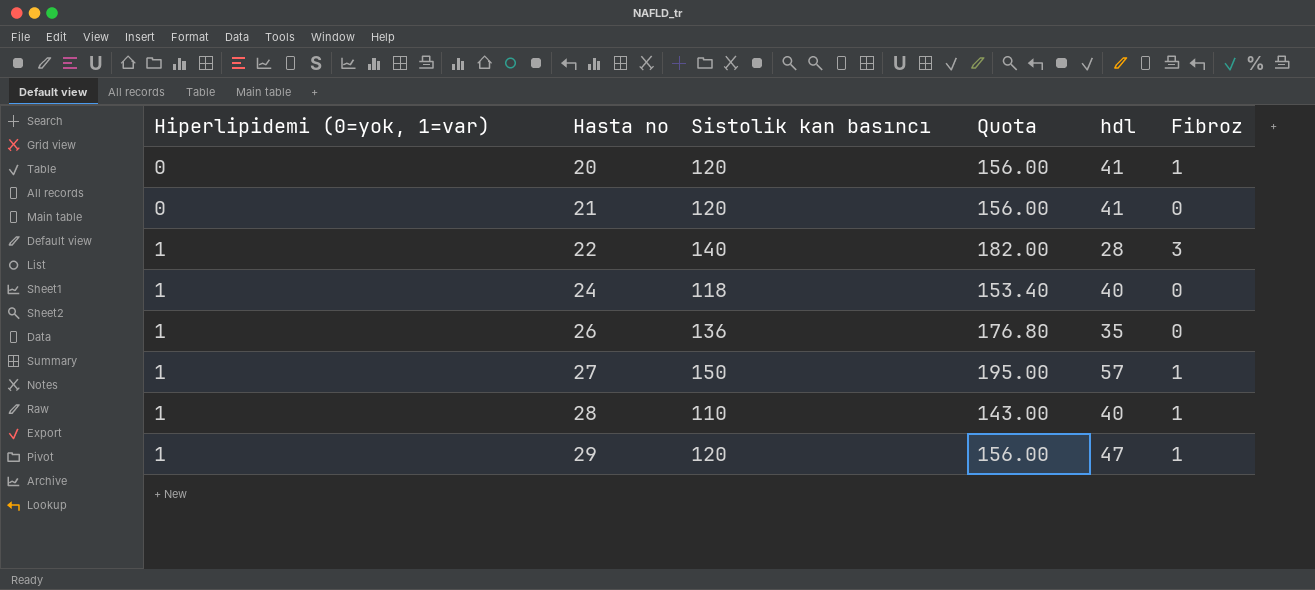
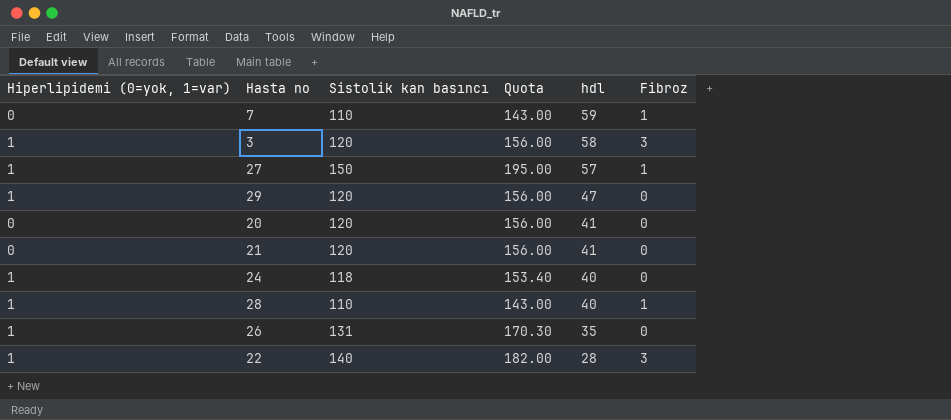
row order: Hiperlipidemi (0=yok, 1=var) ascending -> hdl descending
row 7: none -> 0 | 110 | 143.00 | 59 | 1
row 3: none -> 1 | 120 | 156.00 | 58 | 3
29 | Fibroz: 1 -> 0
20 | Fibroz: 1 -> 0
26 | Sistolik kan basıncı: 136 -> 131
26 | Quota: 176.80 -> 170.30

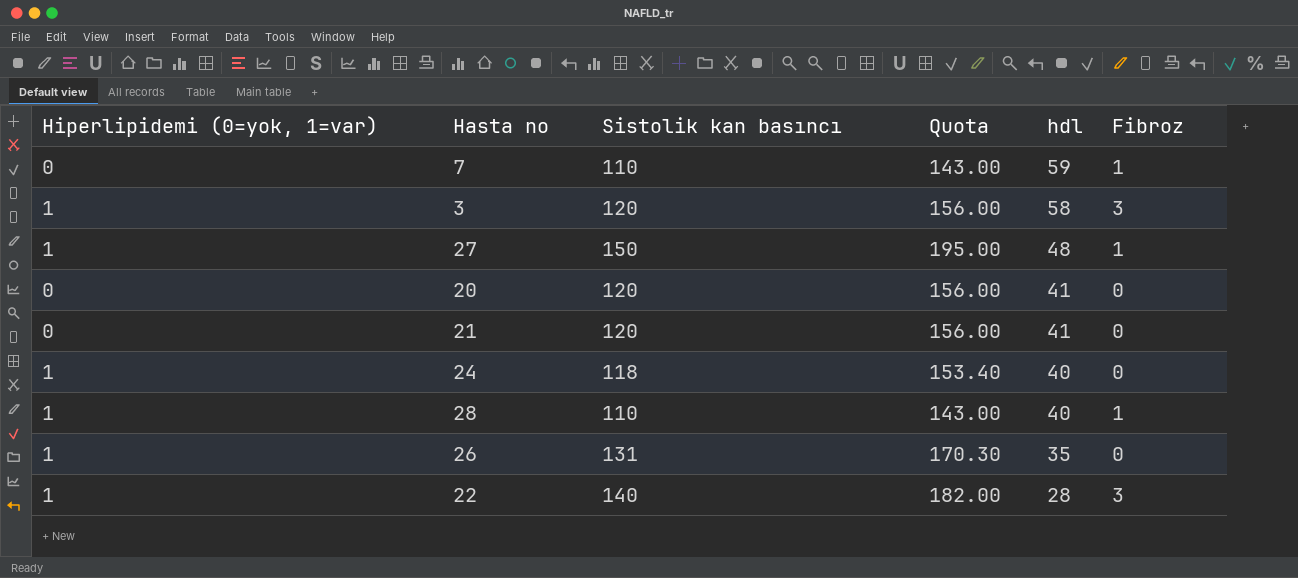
row 29: 1 | 120 | 156.00 | 47 | 0 -> none
27 | hdl: 57 -> 48

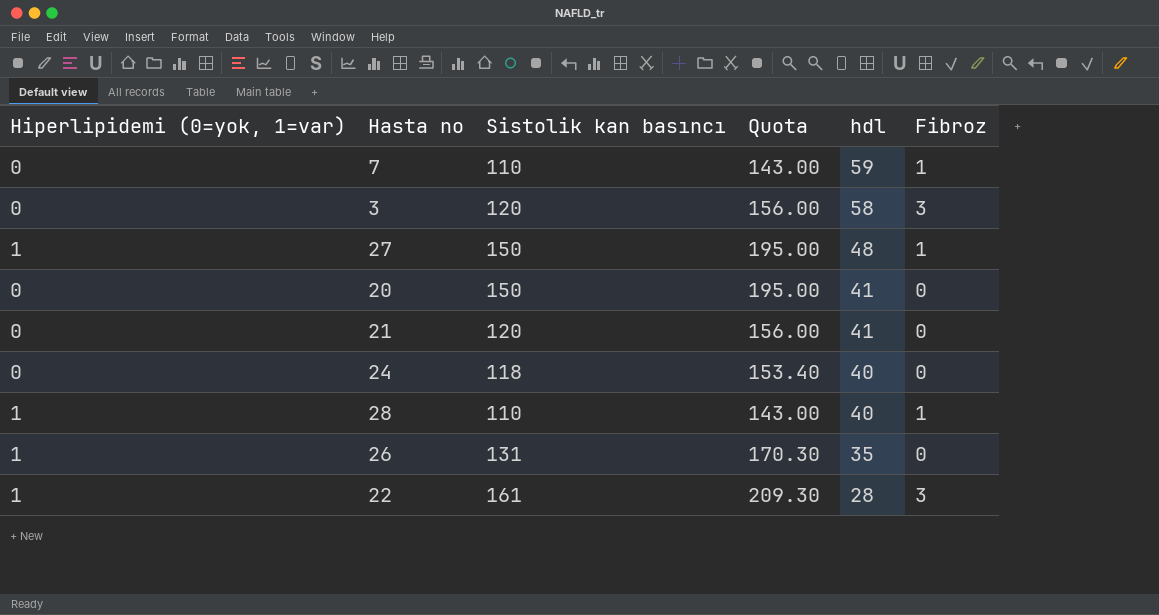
3 | Hiperlipidemi (0=yok, 1=var): 1 -> 0
20 | Sistolik kan basıncı: 120 -> 150
20 | Quota: 156.00 -> 195.00
24 | Hiperlipidemi (0=yok, 1=var): 1 -> 0
22 | Sistolik kan basıncı: 140 -> 161
22 | Quota: 182.00 -> 209.30

